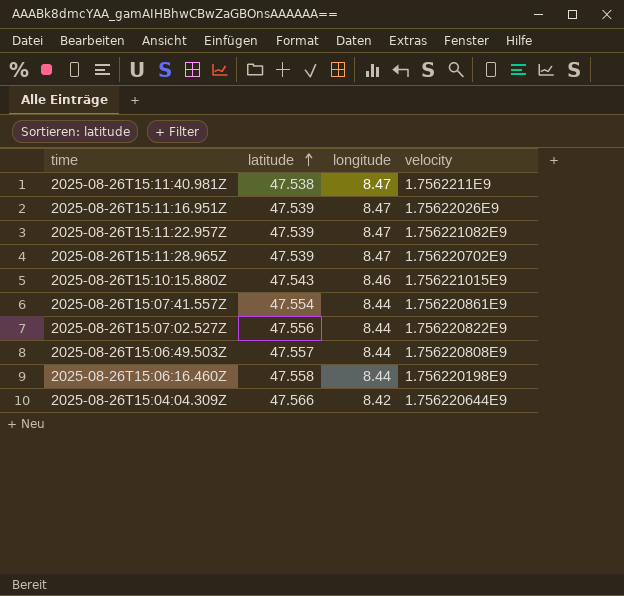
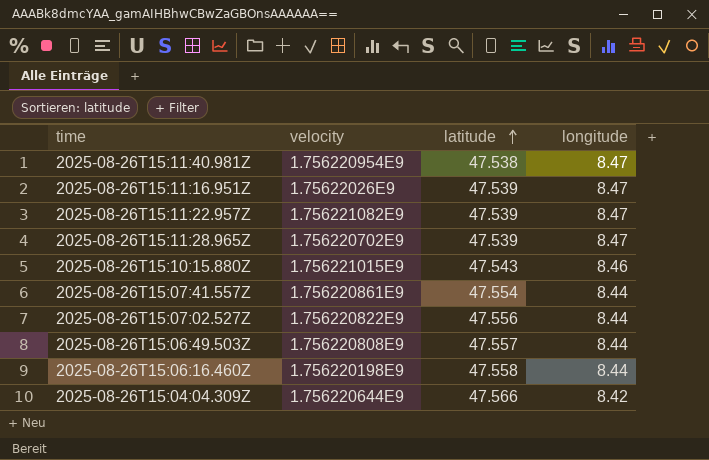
column velocity | position: 4 -> 2
2025-08-26T15:11:40.981Z | velocity: 1.7562211E9 -> 1.756220954E9

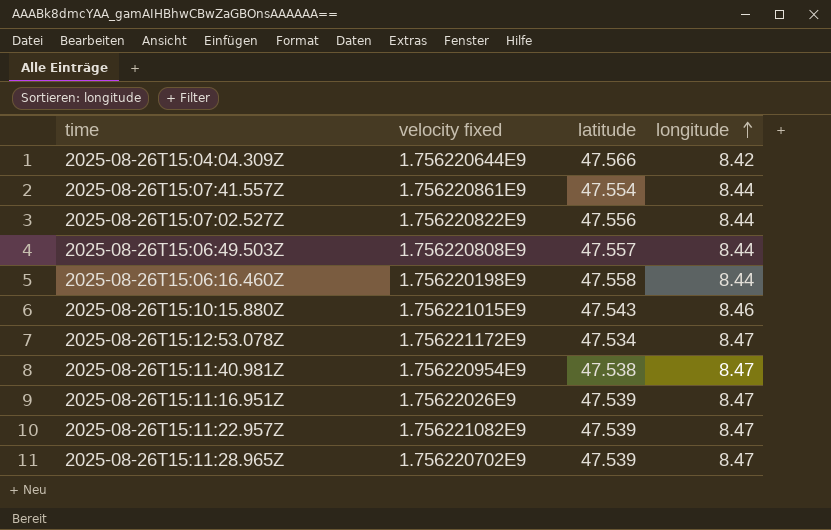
row order: latitude ascending -> longitude ascending
column name: velocity -> velocity fixed
row 2025-08-26T15:12:53.078Z: none -> 1.756221172E9 | 47.534 | 8.47

